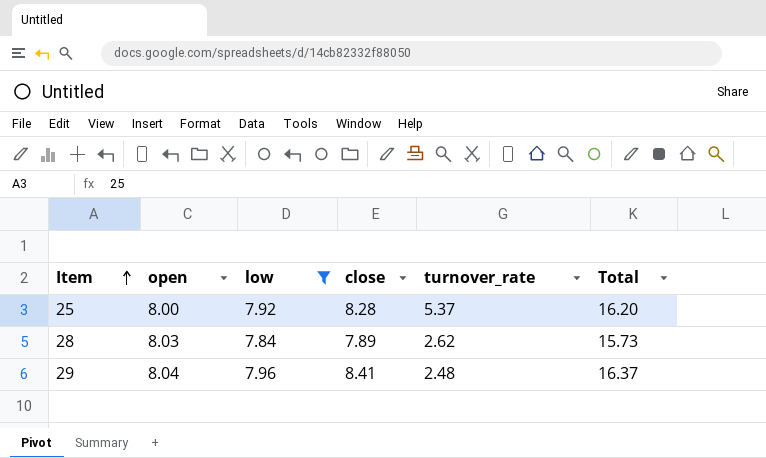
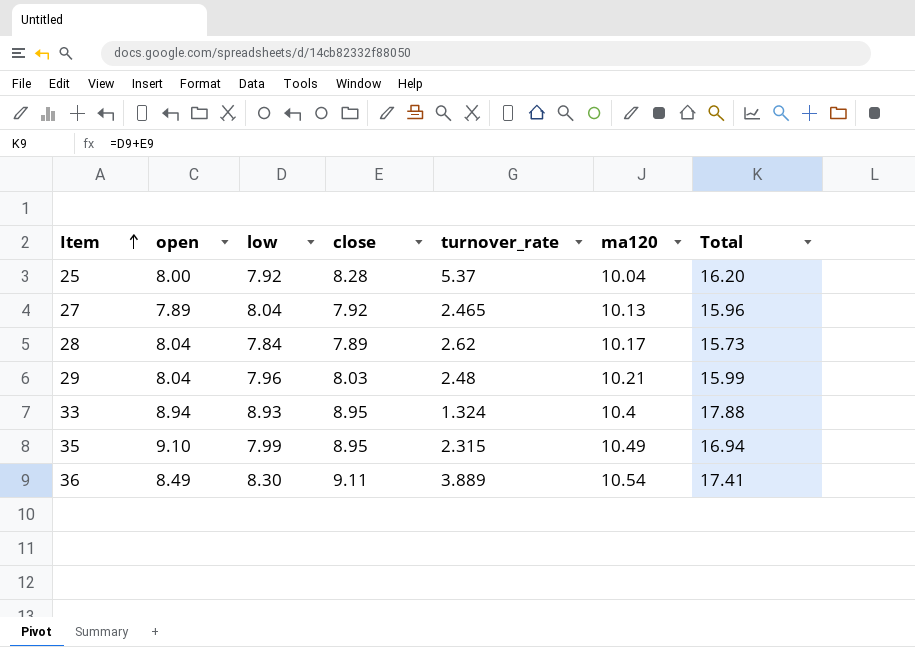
filter: low <= 7.96 -> none
column ma120 | position: none -> 6
28 | open: 8.03 -> 8.04
29 | close: 8.41 -> 8.03
29 | Total: 16.37 -> 15.99

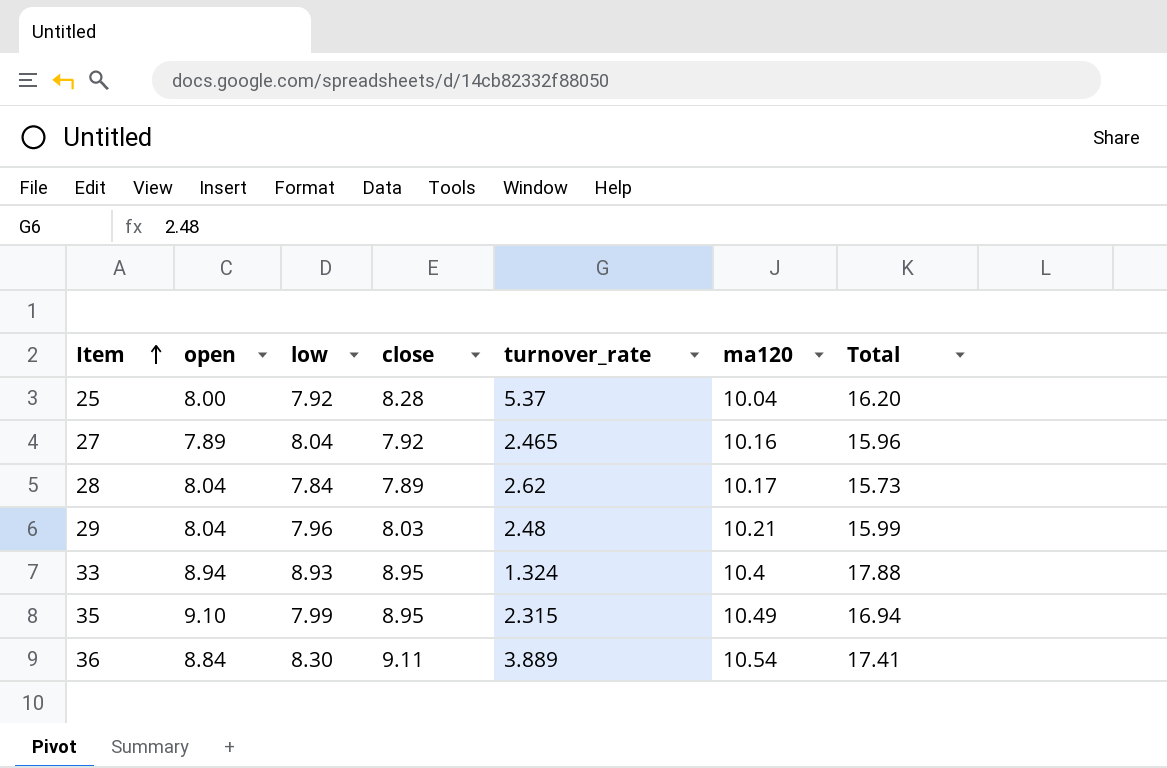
27 | ma120: 10.13 -> 10.16
36 | open: 8.49 -> 8.84

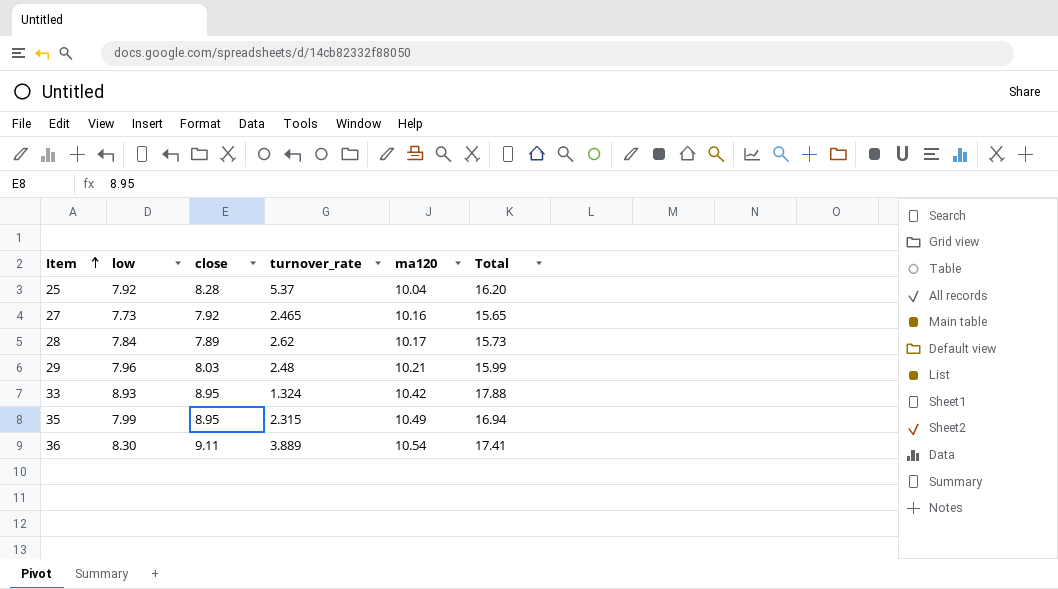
column open | position: 2 -> none
27 | low: 8.04 -> 7.73
27 | Total: 15.96 -> 15.65
33 | ma120: 10.4 -> 10.42

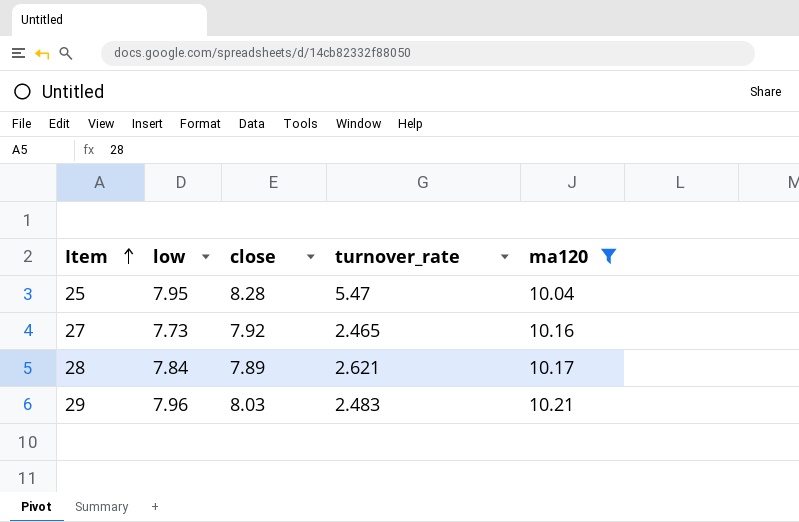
filter: none -> ma120 <= 10.21
column Total | formula: [low] + [close] -> none
25 | low: 7.92 -> 7.95
25 | turnover_rate: 5.37 -> 5.47
28 | turnover_rate: 2.62 -> 2.621
29 | turnover_rate: 2.48 -> 2.483

